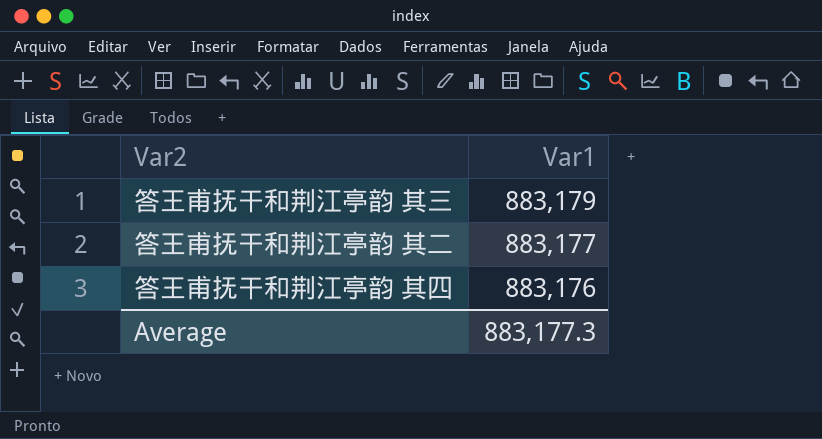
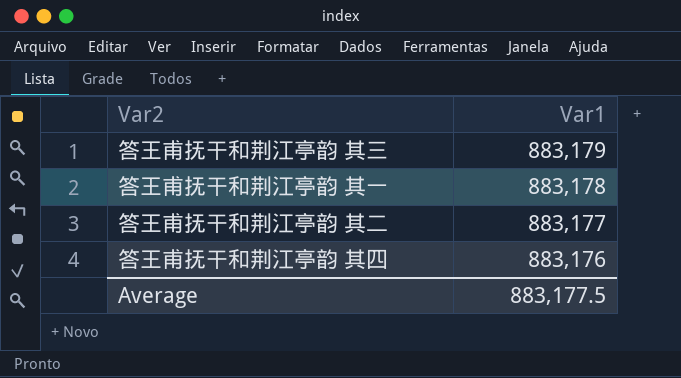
row 答王甫抚干和荆江亭韵 其一: none -> 883,178
Average | Var1: 883,177.3 -> 883,177.5

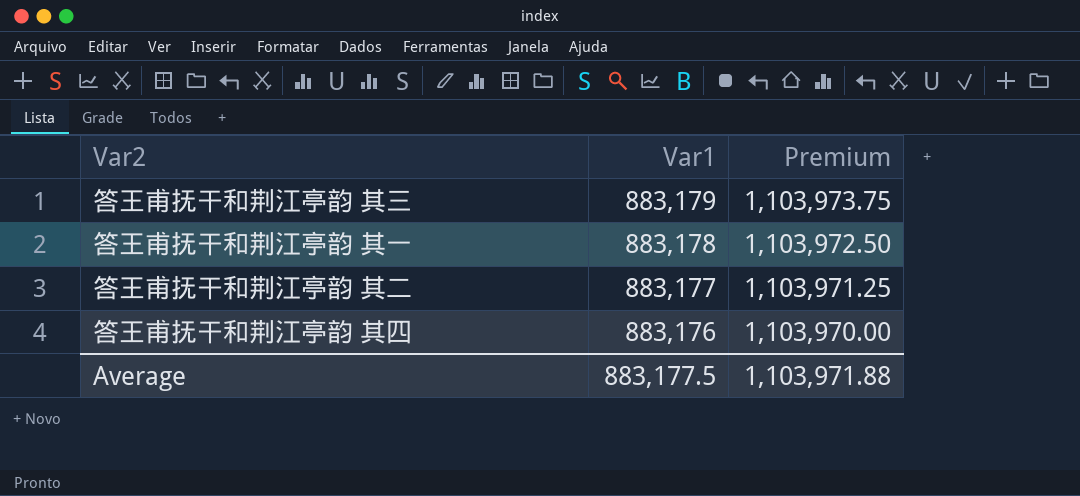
column Premium | formula: none -> [Var1] * 1.25

